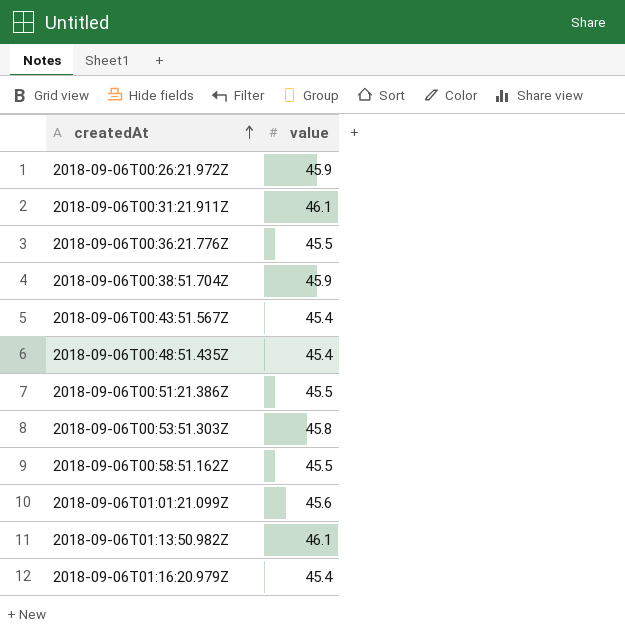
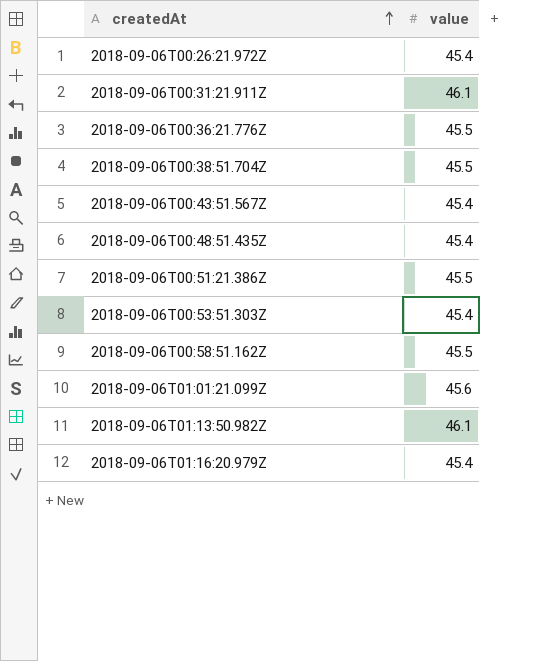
2018-09-06T00:26:21.972Z | value: 45.9 -> 45.4
2018-09-06T00:38:51.704Z | value: 45.9 -> 45.5
2018-09-06T00:53:51.303Z | value: 45.8 -> 45.4

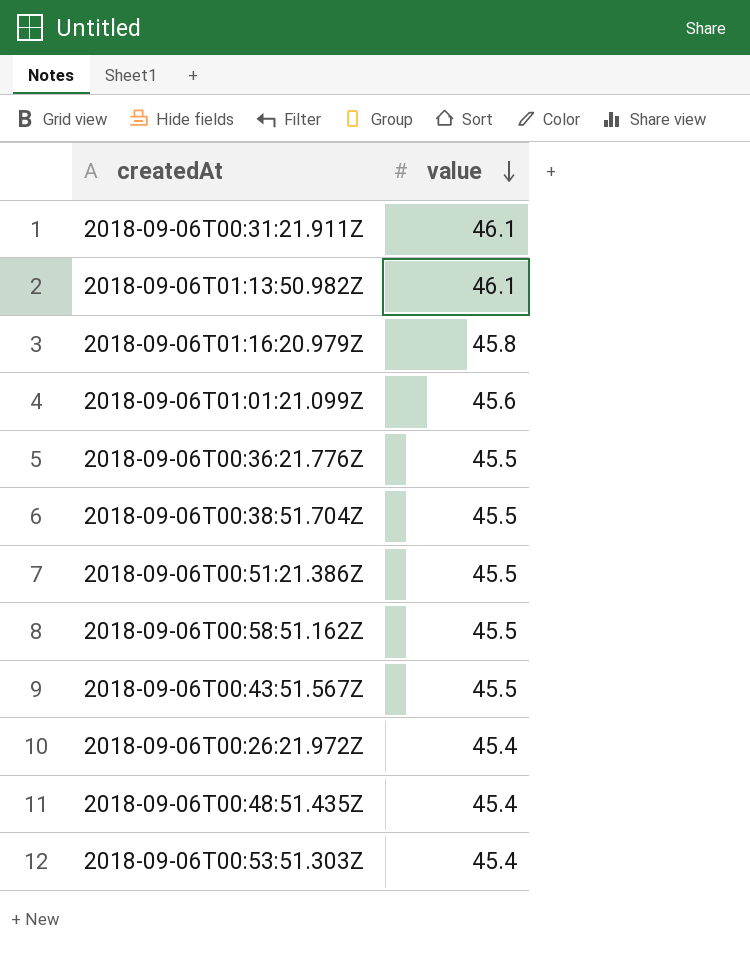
row order: createdAt ascending -> value descending
2018-09-06T01:16:20.979Z | value: 45.4 -> 45.8
2018-09-06T00:43:51.567Z | value: 45.4 -> 45.5

